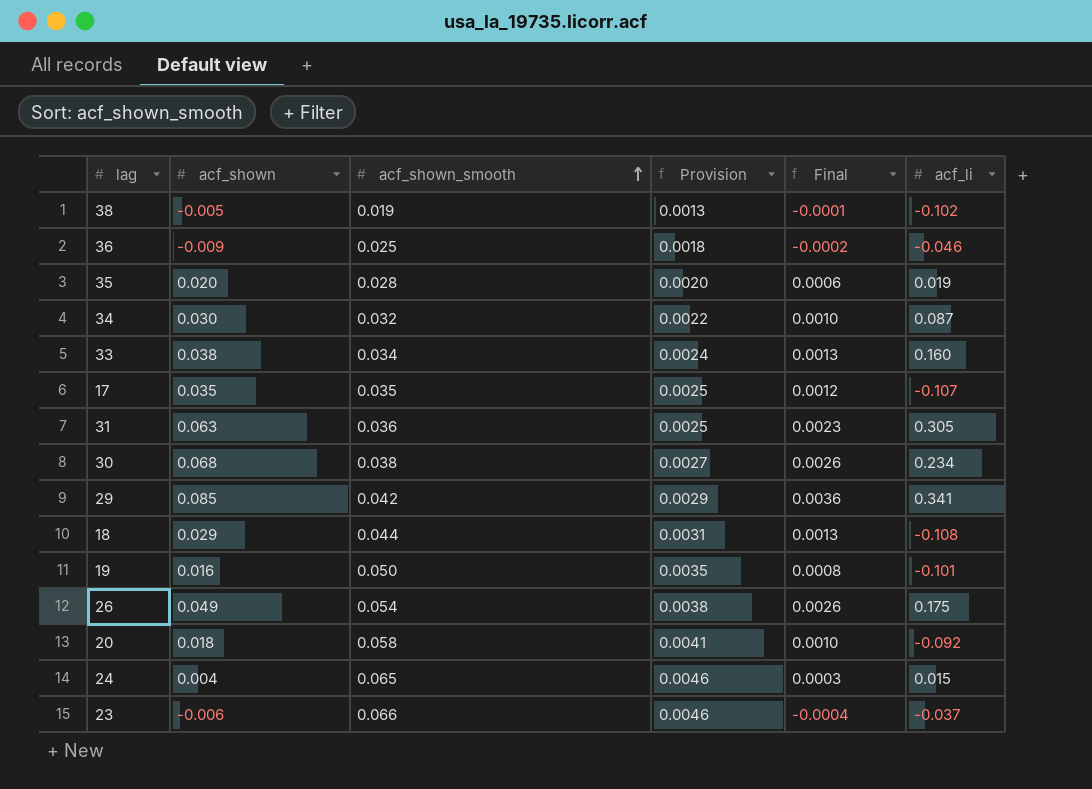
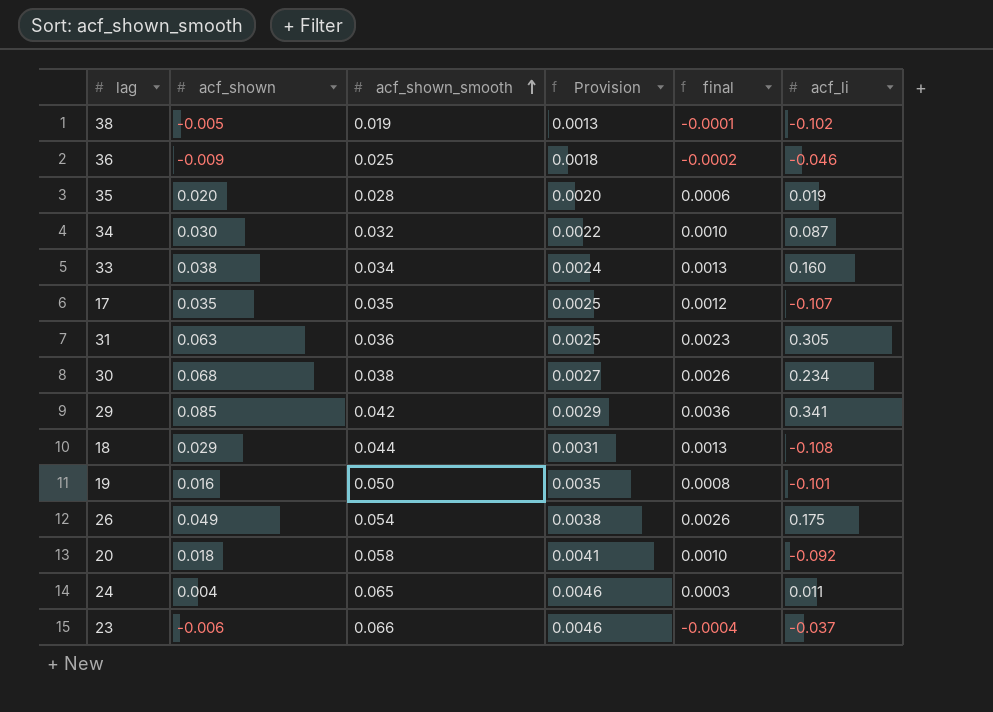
column name: Final -> final
24 | acf_li: 0.015 -> 0.011

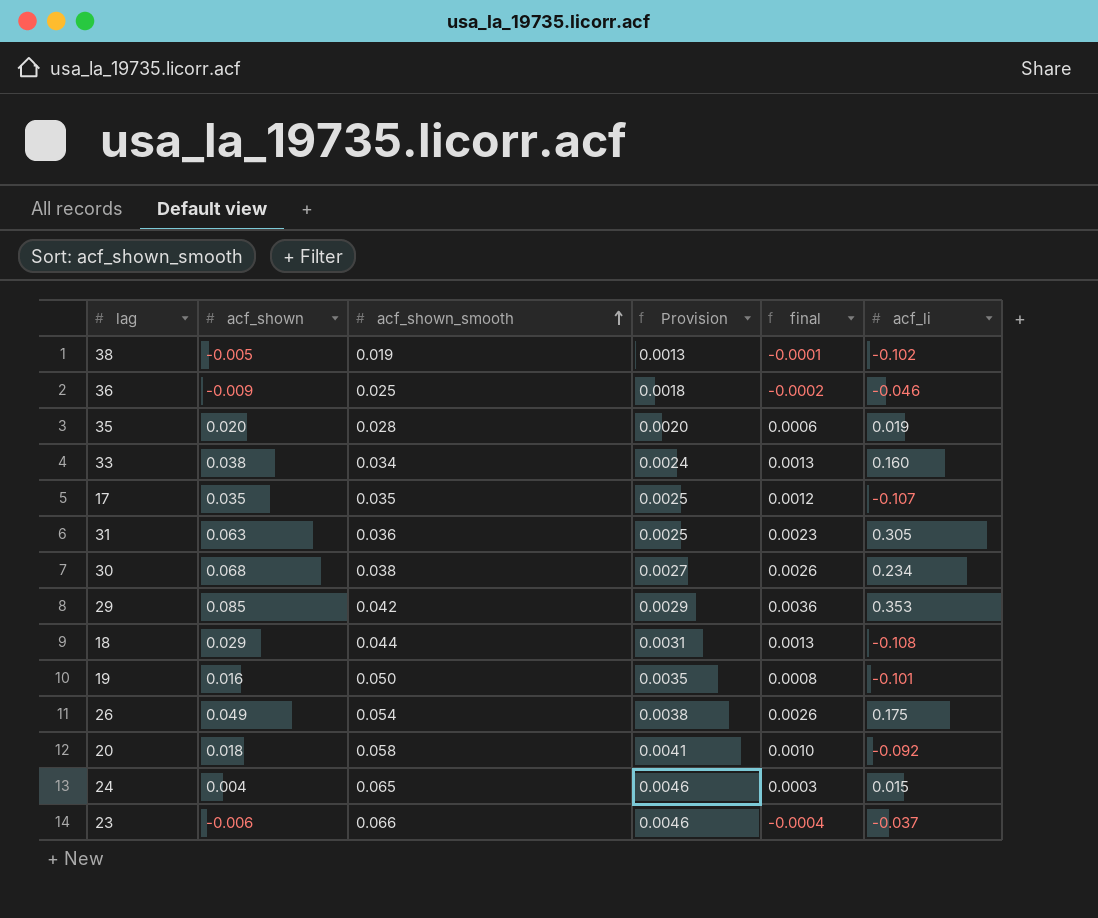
row 34: 0.030 | 0.032 | 0.0022 | 0.0010 | 0.087 -> none
29 | acf_li: 0.341 -> 0.353
24 | acf_li: 0.011 -> 0.015

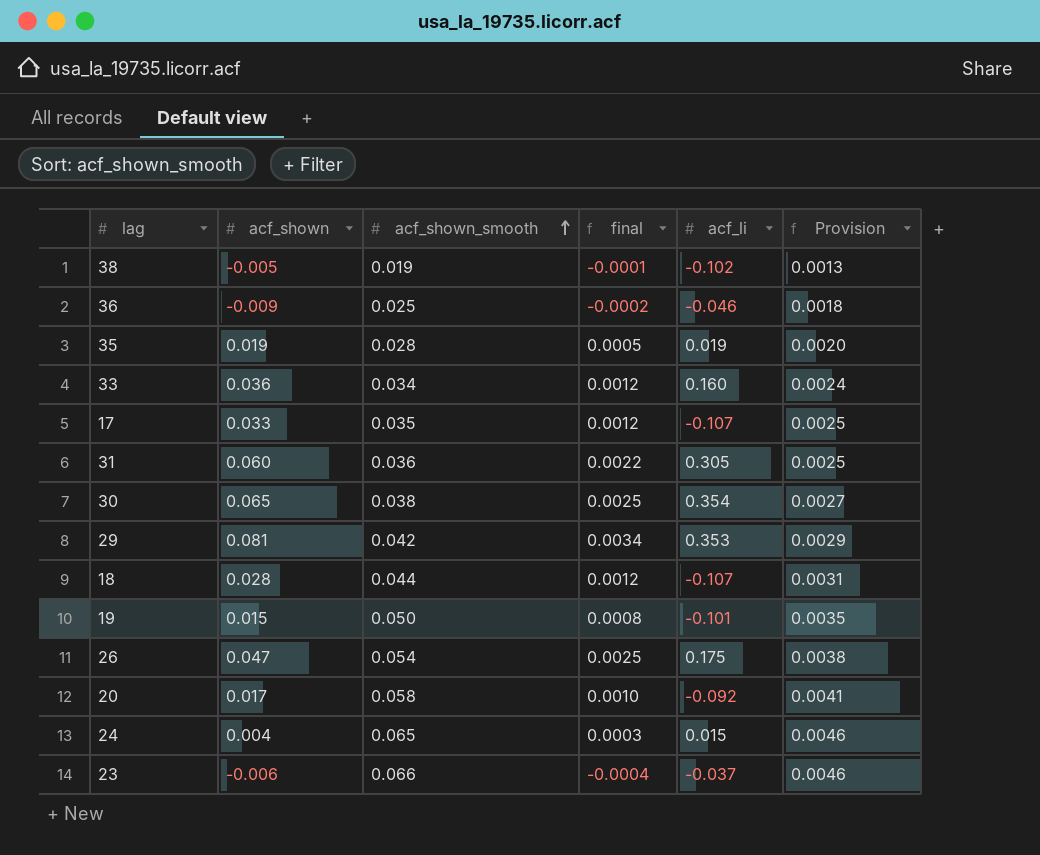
column Provision | position: 4 -> 6
35 | acf_shown: 0.020 -> 0.019
35 | final: 0.0006 -> 0.0005
33 | acf_shown: 0.038 -> 0.036
33 | final: 0.0013 -> 0.0012
17 | acf_shown: 0.035 -> 0.033
31 | acf_shown: 0.063 -> 0.060
31 | final: 0.0023 -> 0.0022
30 | acf_shown: 0.068 -> 0.065
30 | final: 0.0026 -> 0.0025
30 | acf_li: 0.234 -> 0.354
29 | acf_shown: 0.085 -> 0.081
29 | final: 0.0036 -> 0.0034
18 | acf_shown: 0.029 -> 0.028
18 | final: 0.0013 -> 0.0012
18 | acf_li: -0.108 -> -0.107
19 | acf_shown: 0.016 -> 0.015
26 | acf_shown: 0.049 -> 0.047
26 | final: 0.0026 -> 0.0025
20 | acf_shown: 0.018 -> 0.017

